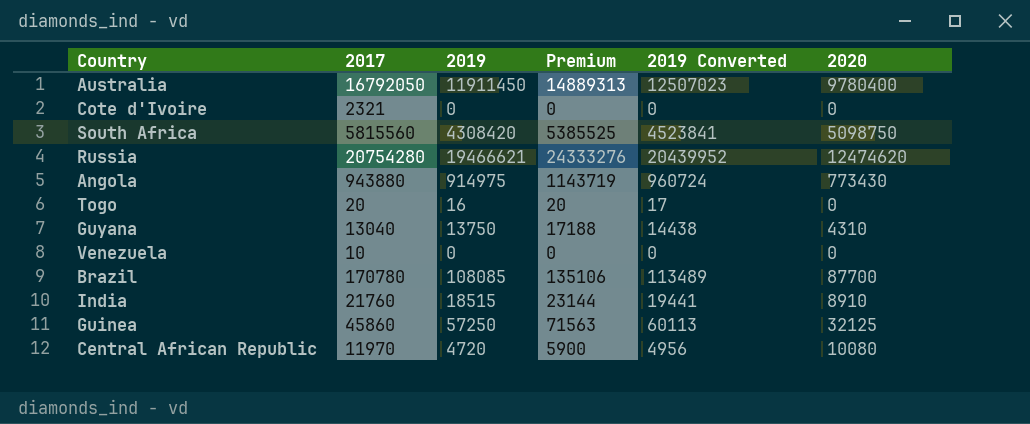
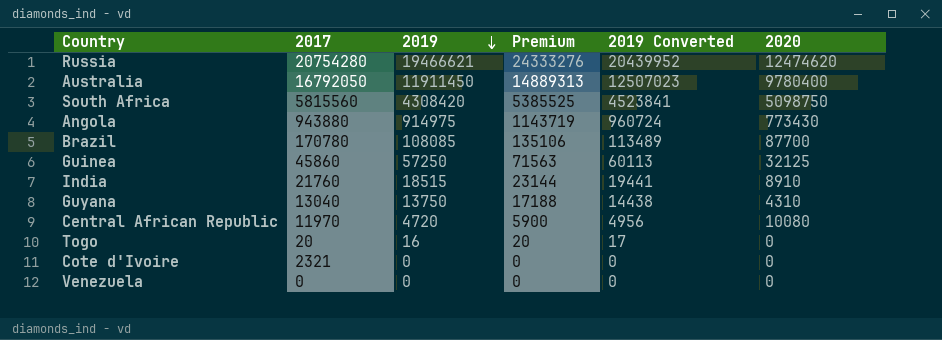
row order: none -> 2019 descending
Venezuela | 2017: 10 -> 0

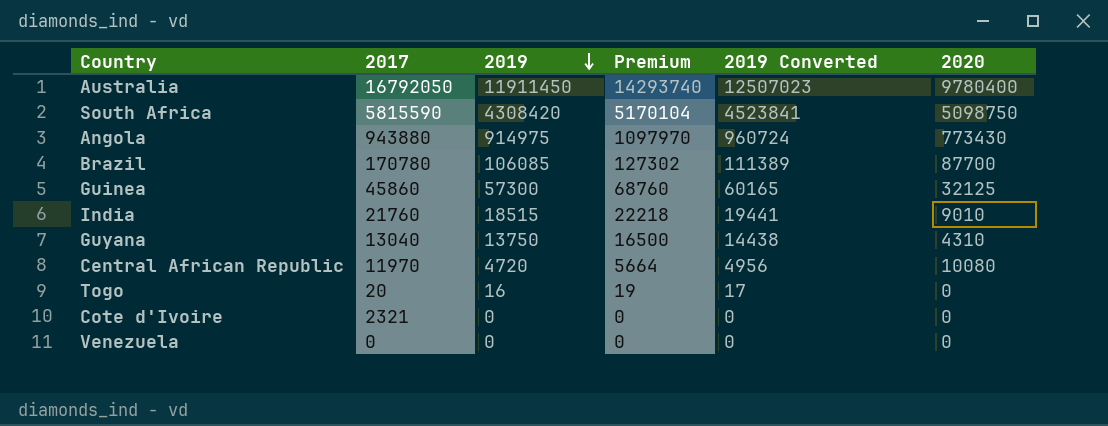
column Premium | formula: [2019] * 1.25 -> [2019] * 1.2
row Russia: 20754280 | 19466621 | 24333276 | 20439952 | 12474620 -> none
South Africa | 2017: 5815560 -> 5815590
Brazil | 2019: 108085 -> 106085
Brazil | 2019 Converted: 113489 -> 111389
Guinea | 2019: 57250 -> 57300
Guinea | 2019 Converted: 60113 -> 60165
India | 2020: 8910 -> 9010

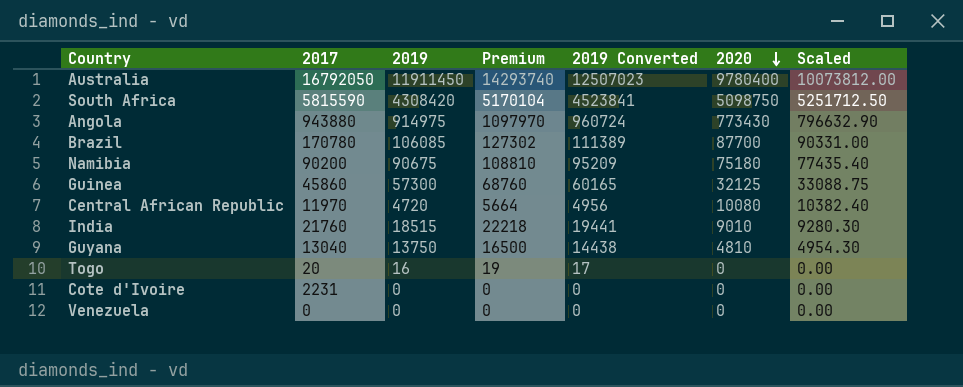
row order: 2019 descending -> 2020 descending
column Scaled | formula: none -> [2020] * 1.03
row Namibia: none -> 90200 | 90675 | 108810 | 95209 | 75180 | 77435.40
Guyana | 2020: 4310 -> 4810
Cote d'Ivoire | 2017: 2321 -> 2231

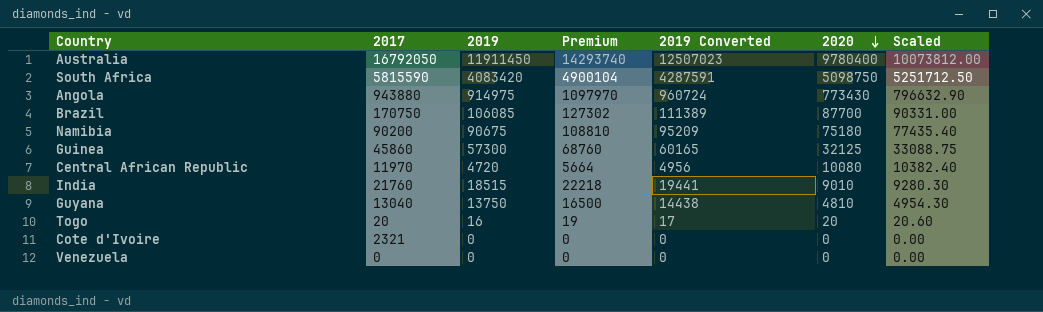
South Africa | 2019: 4308420 -> 4083420
South Africa | Premium: 5170104 -> 4900104
South Africa | 2019 Converted: 4523841 -> 4287591
Brazil | 2017: 170780 -> 170750
Togo | 2020: 0 -> 20
Togo | Scaled: 0.00 -> 20.60
Cote d'Ivoire | 2017: 2231 -> 2321

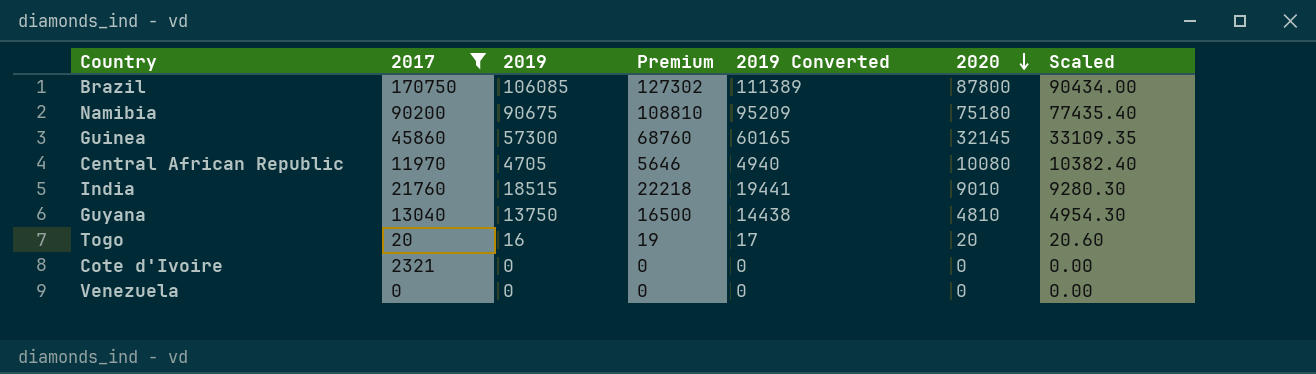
filter: none -> 2017 <= 170750
Brazil | 2020: 87700 -> 87800
Brazil | Scaled: 90331.00 -> 90434.00
Guinea | 2020: 32125 -> 32145
Guinea | Scaled: 33088.75 -> 33109.35
Central African Republic | 2019: 4720 -> 4705
Central African Republic | Premium: 5664 -> 5646
Central African Republic | 2019 Converted: 4956 -> 4940

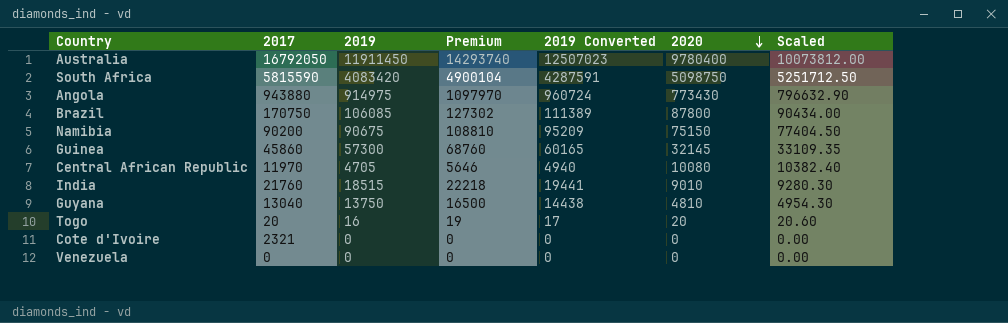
filter: 2017 <= 170750 -> none
Namibia | 2020: 75180 -> 75150
Namibia | Scaled: 77435.40 -> 77404.50

